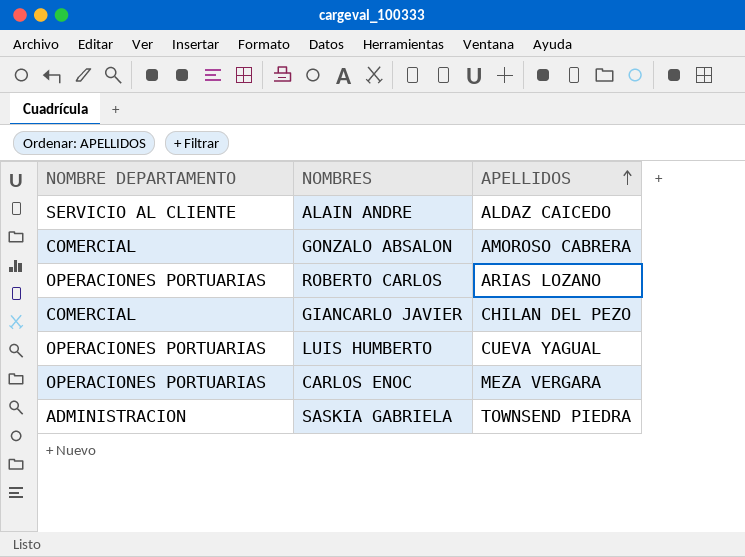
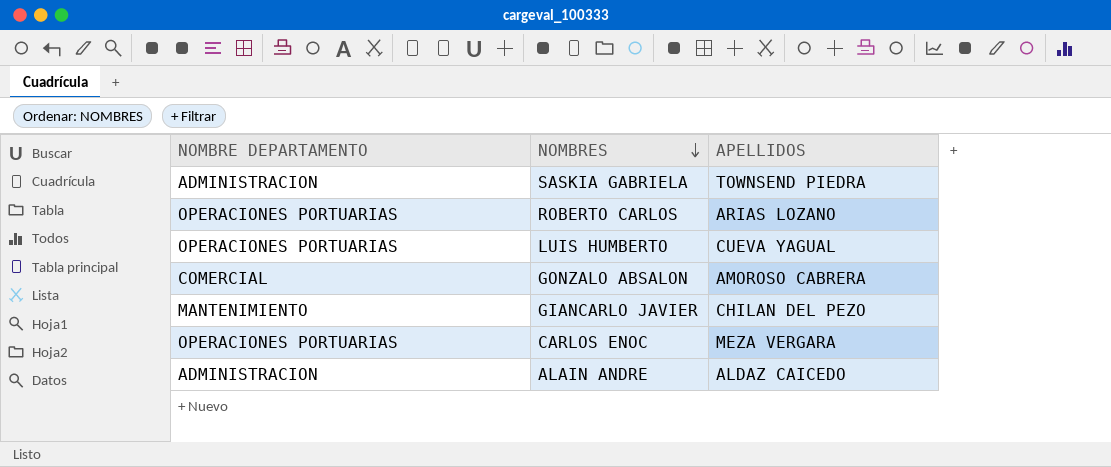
row order: APELLIDOS ascending -> NOMBRES descending
GIANCARLO JAVIER | NOMBRE DEPARTAMENTO: COMERCIAL -> MANTENIMIENTO
ALAIN ANDRE | NOMBRE DEPARTAMENTO: SERVICIO AL CLIENTE -> ADMINISTRACION

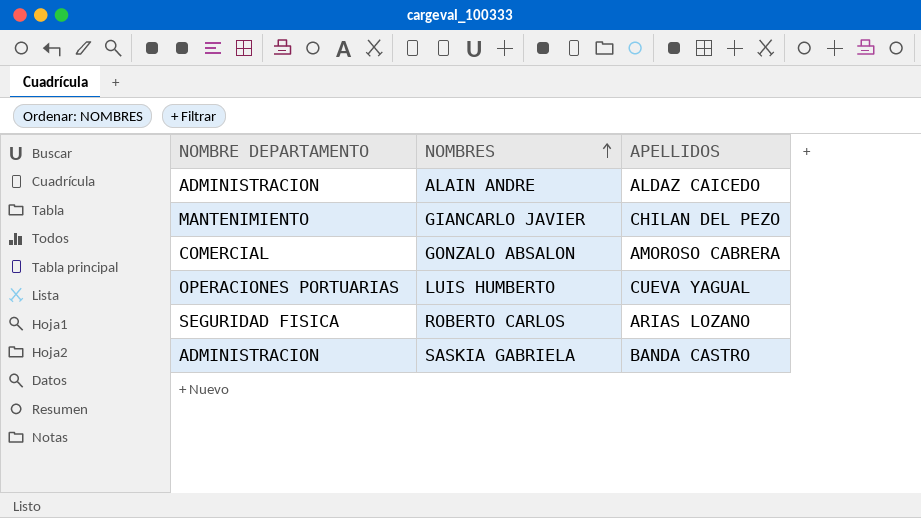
row order: NOMBRES descending -> NOMBRES ascending
row CARLOS ENOC: OPERACIONES PORTUARIAS | MEZA VERGARA -> none
ROBERTO CARLOS | NOMBRE DEPARTAMENTO: OPERACIONES PORTUARIAS -> SEGURIDAD FISICA
SASKIA GABRIELA | APELLIDOS: TOWNSEND PIEDRA -> BANDA CASTRO

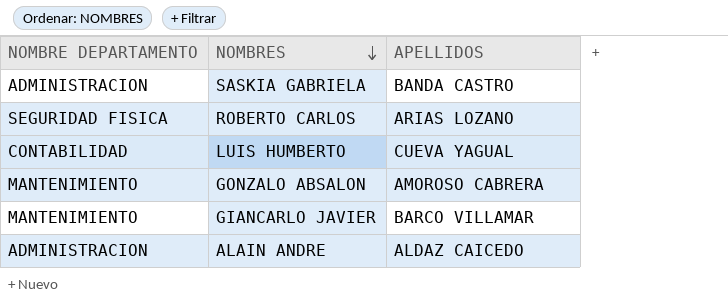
row order: NOMBRES ascending -> NOMBRES descending
LUIS HUMBERTO | NOMBRE DEPARTAMENTO: OPERACIONES PORTUARIAS -> CONTABILIDAD
GONZALO ABSALON | NOMBRE DEPARTAMENTO: COMERCIAL -> MANTENIMIENTO
GIANCARLO JAVIER | APELLIDOS: CHILAN DEL PEZO -> BARCO VILLAMAR

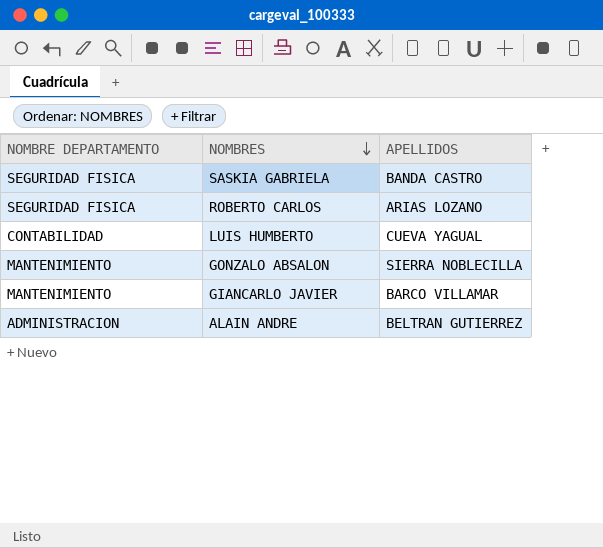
SASKIA GABRIELA | NOMBRE DEPARTAMENTO: ADMINISTRACION -> SEGURIDAD FISICA
GONZALO ABSALON | APELLIDOS: AMOROSO CABRERA -> SIERRA NOBLECILLA
ALAIN ANDRE | APELLIDOS: ALDAZ CAICEDO -> BELTRAN GUTIERREZ

